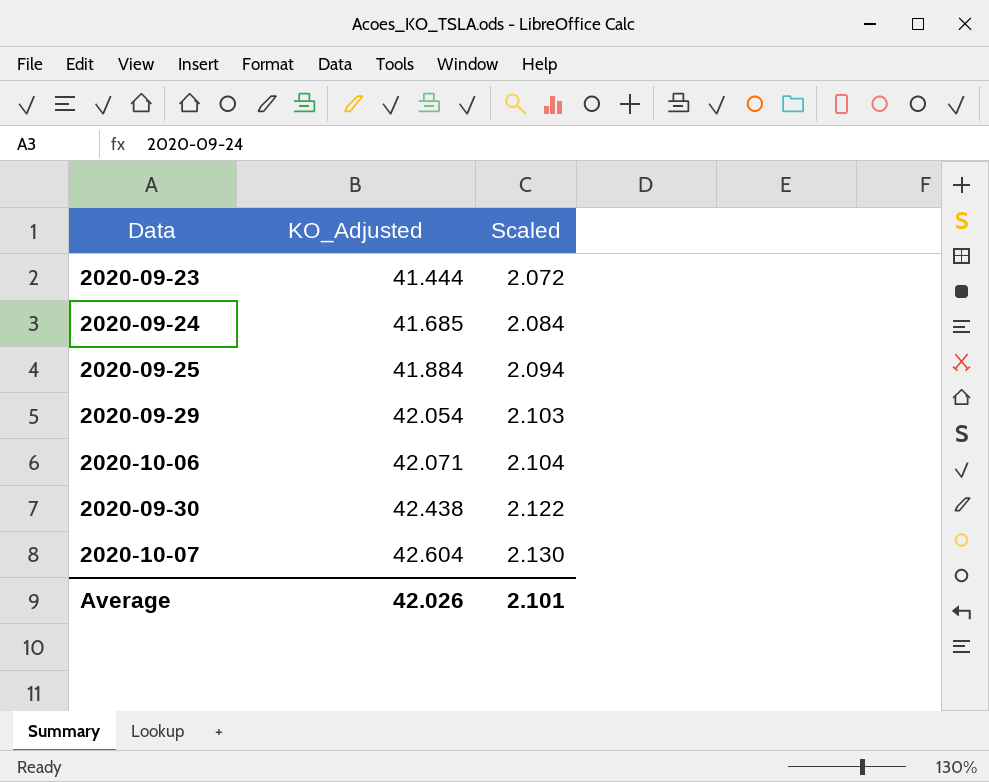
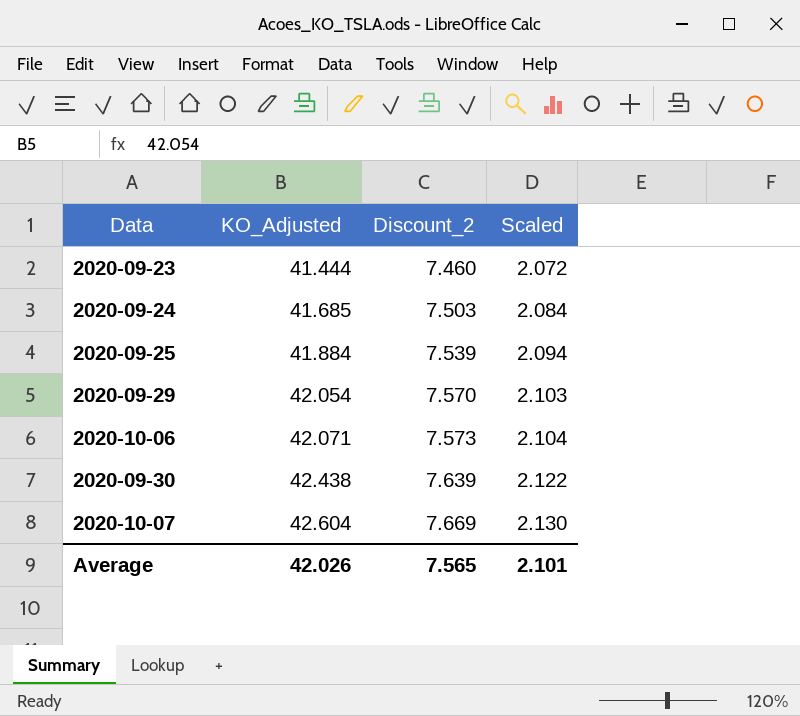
column Discount_2 | formula: none -> [KO_Adjusted] * 0.18

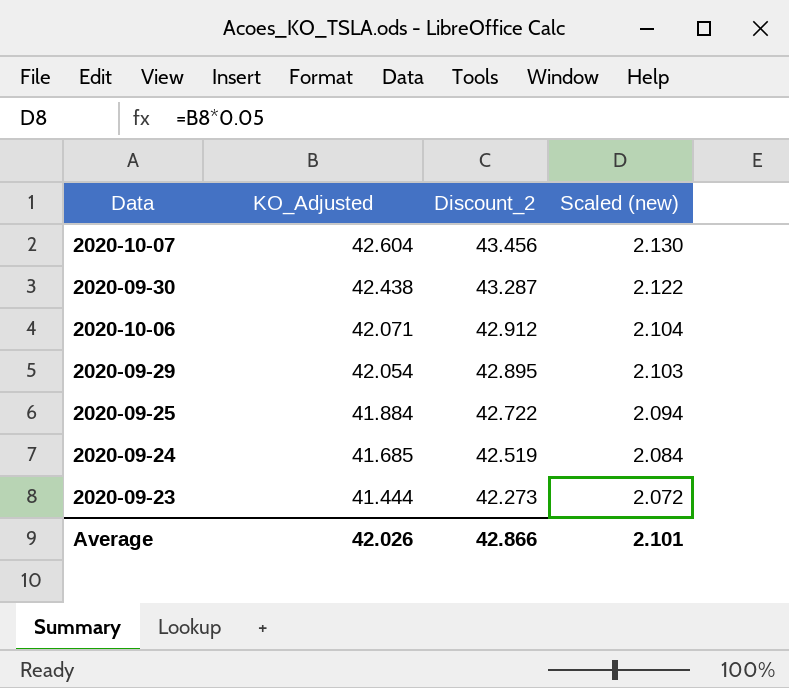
row order: KO_Adjusted ascending -> KO_Adjusted descending
column Discount_2 | formula: [KO_Adjusted] * 0.18 -> [KO_Adjusted] * 1.02
column name: Scaled -> Scaled (new)
Average | Discount_2: 7.565 -> 42.866

